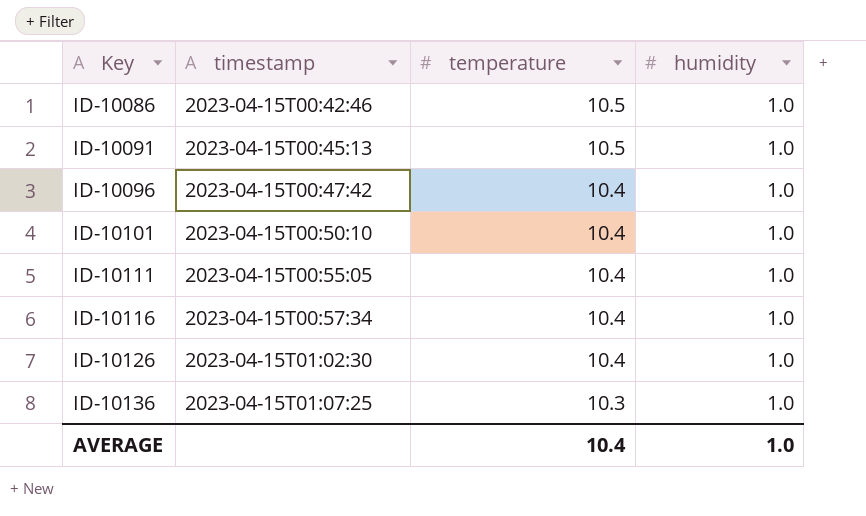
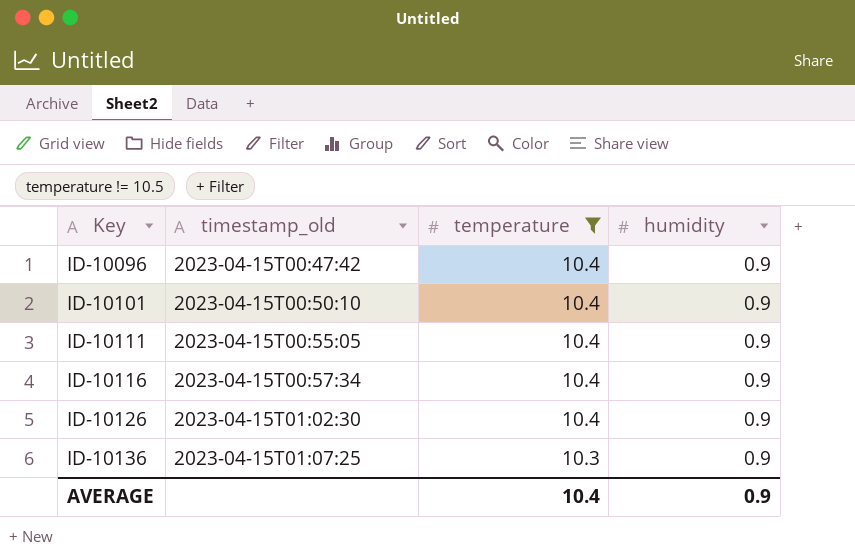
filter: none -> temperature != 10.5
column name: timestamp -> timestamp_old
ID-10096 | humidity: 1.0 -> 0.9
ID-10101 | humidity: 1.0 -> 0.9
ID-10111 | humidity: 1.0 -> 0.9
ID-10116 | humidity: 1.0 -> 0.9
ID-10126 | humidity: 1.0 -> 0.9
ID-10136 | humidity: 1.0 -> 0.9
AVERAGE | humidity: 1.0 -> 0.9

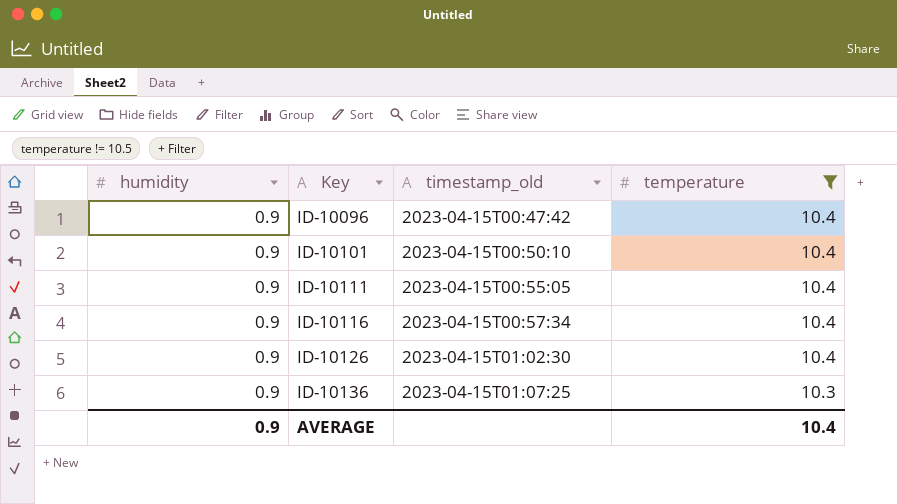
column humidity | position: 4 -> 1

